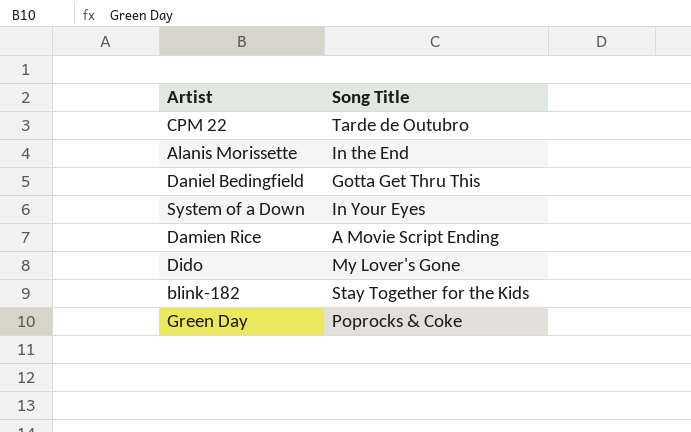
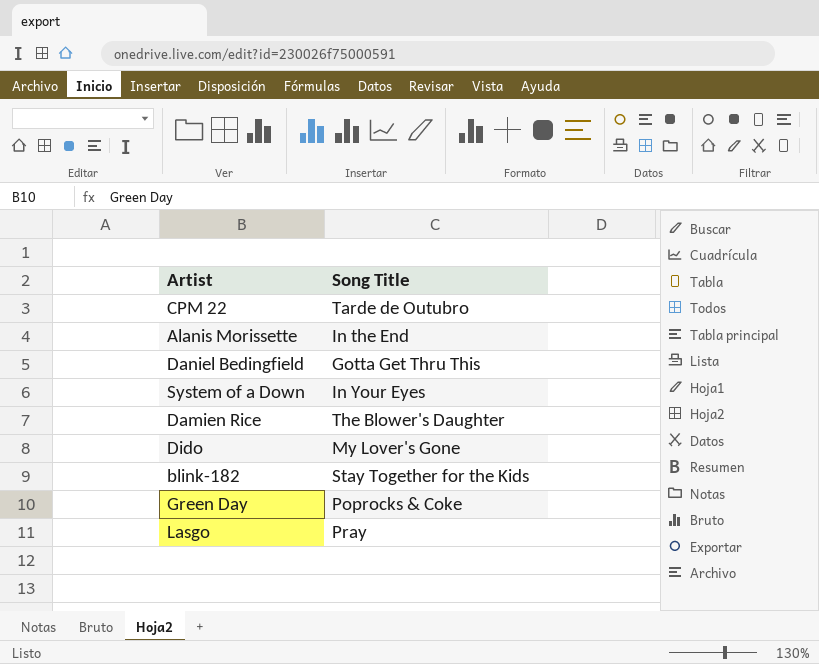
Damien Rice | Song Title: A Movie Script Ending -> The Blower's Daughter
row Lasgo: none -> Pray

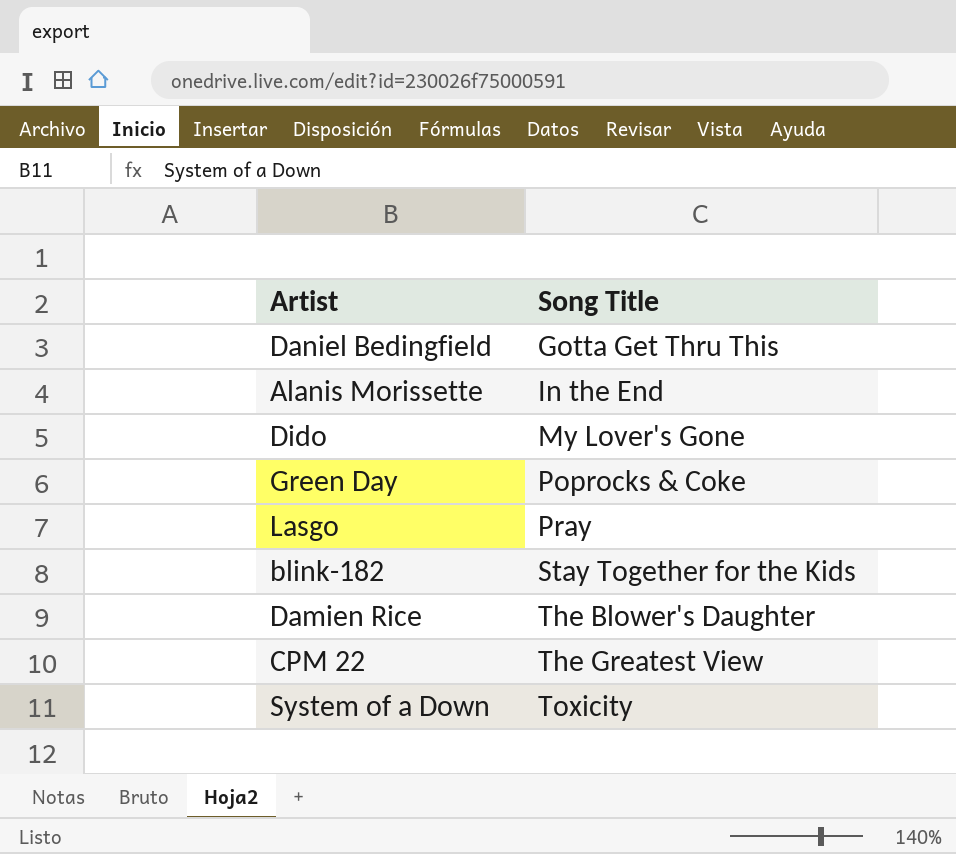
row order: none -> Song Title ascending
CPM 22 | Song Title: Tarde de Outubro -> The Greatest View
System of a Down | Song Title: In Your Eyes -> Toxicity

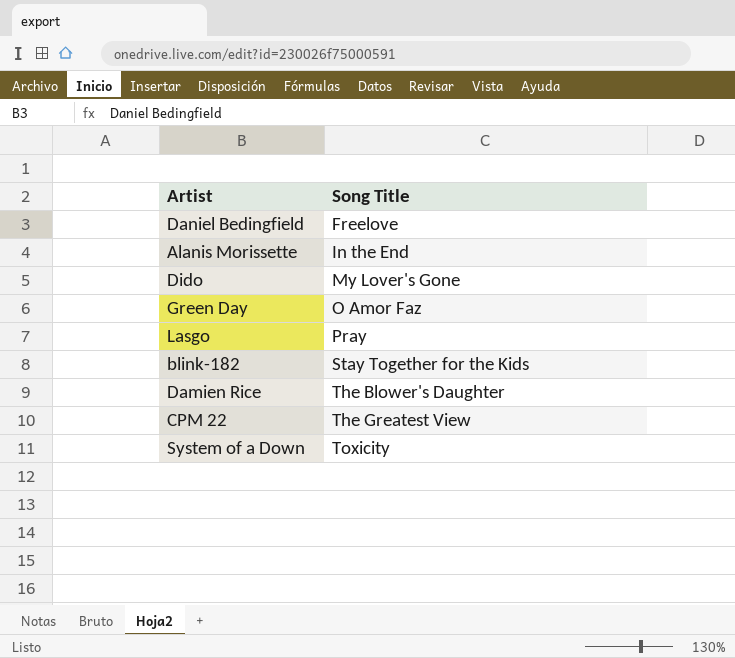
Daniel Bedingfield | Song Title: Gotta Get Thru This -> Freelove
Green Day | Song Title: Poprocks & Coke -> O Amor Faz

